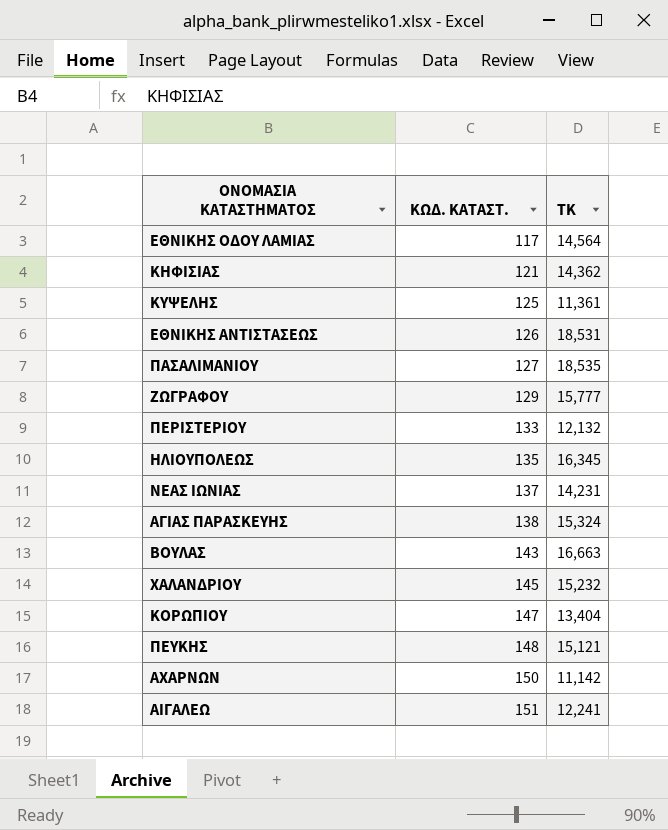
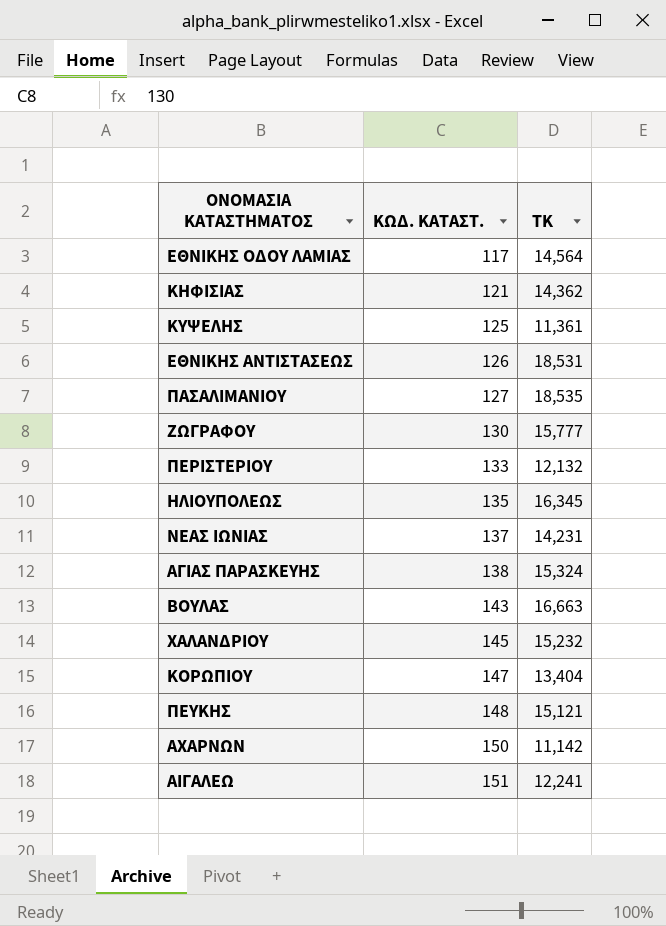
ΖΩΓΡΑΦΟΥ | ΚΩΔ. ΚΑΤΑΣΤ.: 129 -> 130

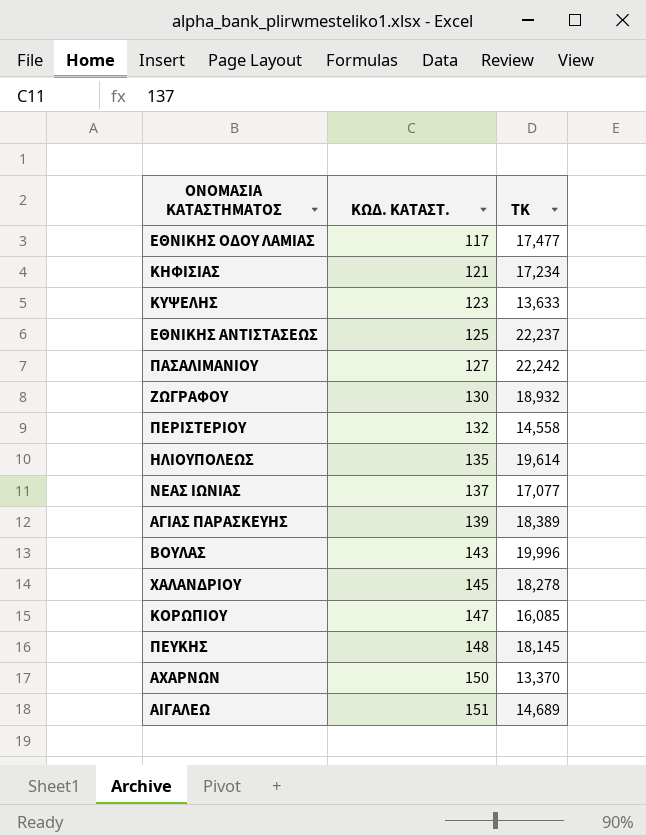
ΕΘΝΙΚΗΣ ΟΔΟΥ ΛΑΜΙΑΣ | ΤΚ: 14,564 -> 17,477
ΚΗΦΙΣΙΑΣ | ΤΚ: 14,362 -> 17,234
ΚΥΨΕΛΗΣ | ΚΩΔ. ΚΑΤΑΣΤ.: 125 -> 123
ΚΥΨΕΛΗΣ | ΤΚ: 11,361 -> 13,633
ΕΘΝΙΚΗΣ ΑΝΤΙΣΤΑΣΕΩΣ | ΚΩΔ. ΚΑΤΑΣΤ.: 126 -> 125
ΕΘΝΙΚΗΣ ΑΝΤΙΣΤΑΣΕΩΣ | ΤΚ: 18,531 -> 22,237
ΠΑΣΑΛΙΜΑΝΙΟΥ | ΤΚ: 18,535 -> 22,242
ΖΩΓΡΑΦΟΥ | ΤΚ: 15,777 -> 18,932
ΠΕΡΙΣΤΕΡΙΟΥ | ΚΩΔ. ΚΑΤΑΣΤ.: 133 -> 132
ΠΕΡΙΣΤΕΡΙΟΥ | ΤΚ: 12,132 -> 14,558
ΗΛΙΟΥΠΟΛΕΩΣ | ΤΚ: 16,345 -> 19,614
ΝΕΑΣ ΙΩΝΙΑΣ | ΤΚ: 14,231 -> 17,077
ΑΓΙΑΣ ΠΑΡΑΣΚΕΥΗΣ | ΚΩΔ. ΚΑΤΑΣΤ.: 138 -> 139
ΑΓΙΑΣ ΠΑΡΑΣΚΕΥΗΣ | ΤΚ: 15,324 -> 18,389
ΒΟΥΛΑΣ | ΤΚ: 16,663 -> 19,996
ΧΑΛΑΝΔΡΙΟΥ | ΤΚ: 15,232 -> 18,278
ΚΟΡΩΠΙΟΥ | ΤΚ: 13,404 -> 16,085
ΠΕΥΚΗΣ | ΤΚ: 15,121 -> 18,145
ΑΧΑΡΝΩΝ | ΤΚ: 11,142 -> 13,370
ΑΙΓΑΛΕΩ | ΤΚ: 12,241 -> 14,689

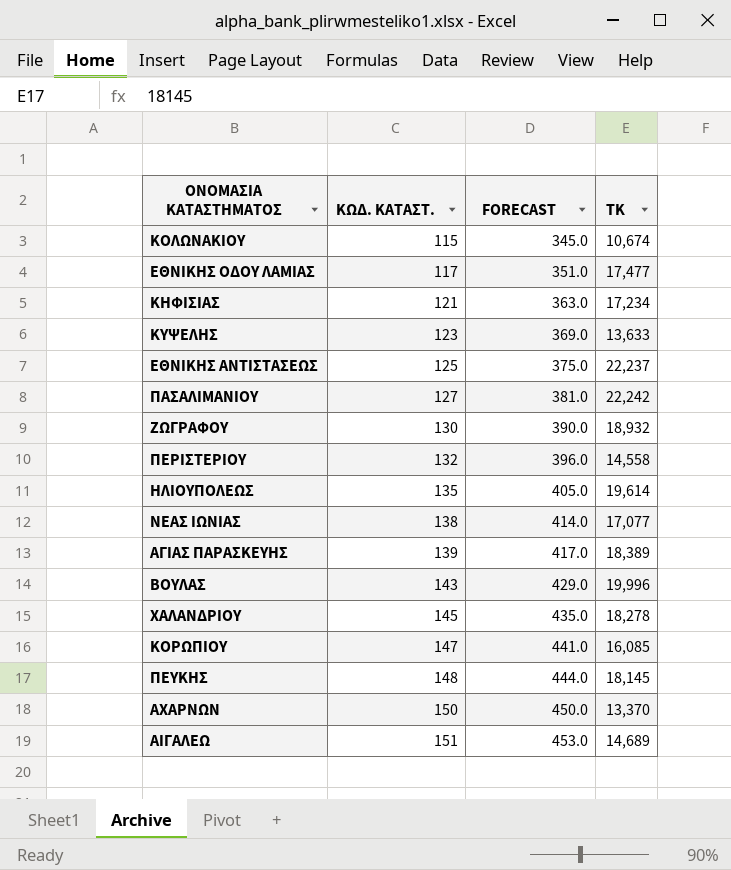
column FORECAST | formula: none -> [ΚΩΔ. ΚΑΤΑΣΤ.] * 3
row ΚΟΛΩΝΑΚΙΟΥ: none -> 115 | 345.0 | 10,674
ΝΕΑΣ ΙΩΝΙΑΣ | ΚΩΔ. ΚΑΤΑΣΤ.: 137 -> 138

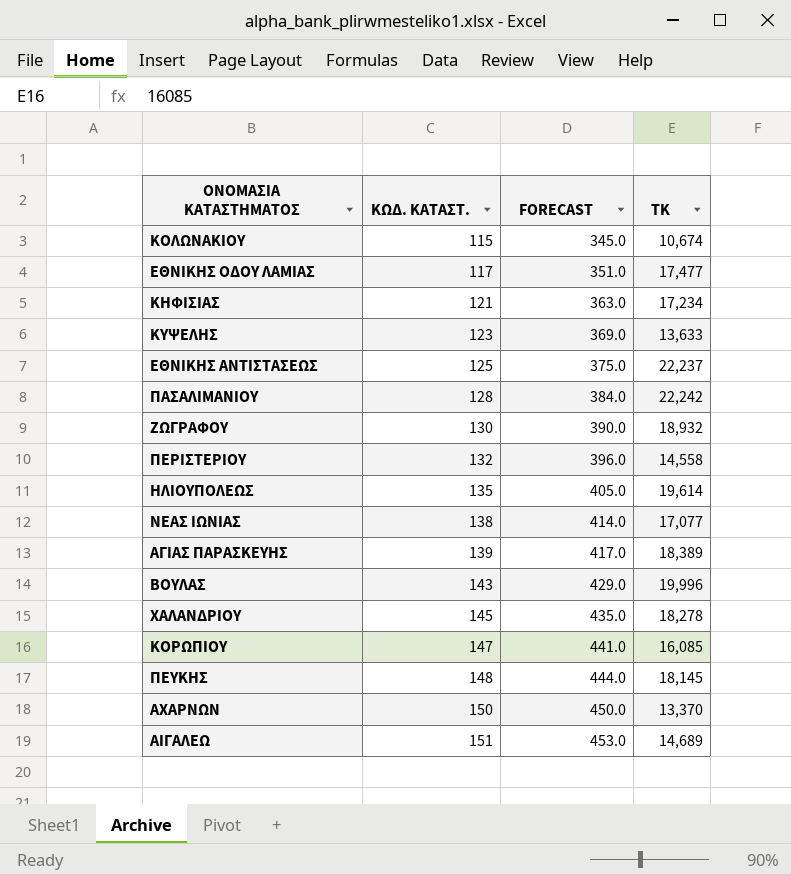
ΠΑΣΑΛΙΜΑΝΙΟΥ | ΚΩΔ. ΚΑΤΑΣΤ.: 127 -> 128
ΠΑΣΑΛΙΜΑΝΙΟΥ | FORECAST: 381.0 -> 384.0

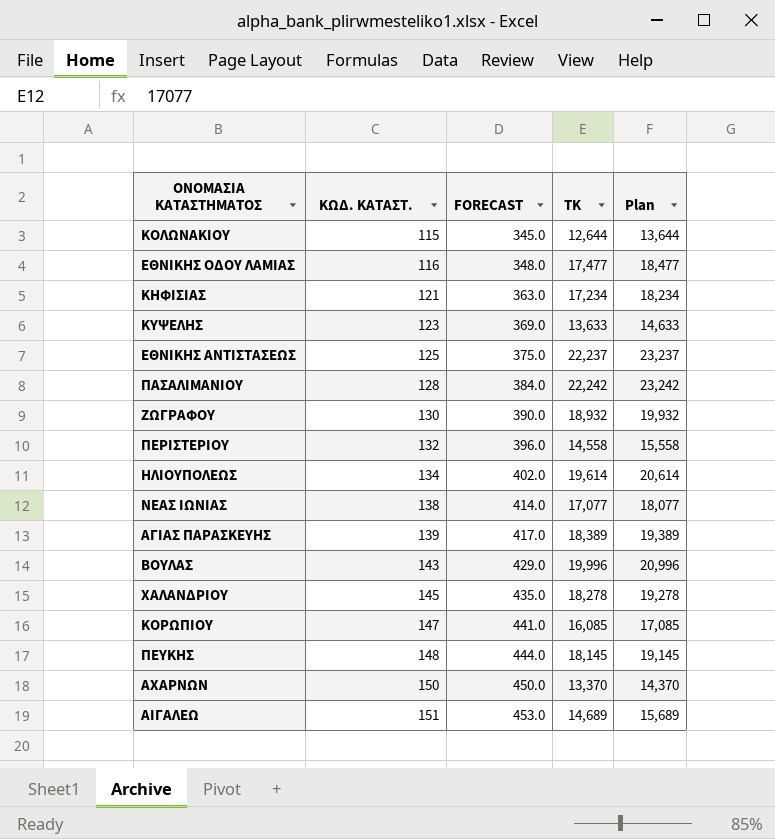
column Plan | formula: none -> [ΤΚ] + 1000
ΚΟΛΩΝΑΚΙΟΥ | ΤΚ: 10,674 -> 12,644
ΕΘΝΙΚΗΣ ΟΔΟΥ ΛΑΜΙΑΣ | ΚΩΔ. ΚΑΤΑΣΤ.: 117 -> 116
ΕΘΝΙΚΗΣ ΟΔΟΥ ΛΑΜΙΑΣ | FORECAST: 351.0 -> 348.0
ΗΛΙΟΥΠΟΛΕΩΣ | ΚΩΔ. ΚΑΤΑΣΤ.: 135 -> 134
ΗΛΙΟΥΠΟΛΕΩΣ | FORECAST: 405.0 -> 402.0

